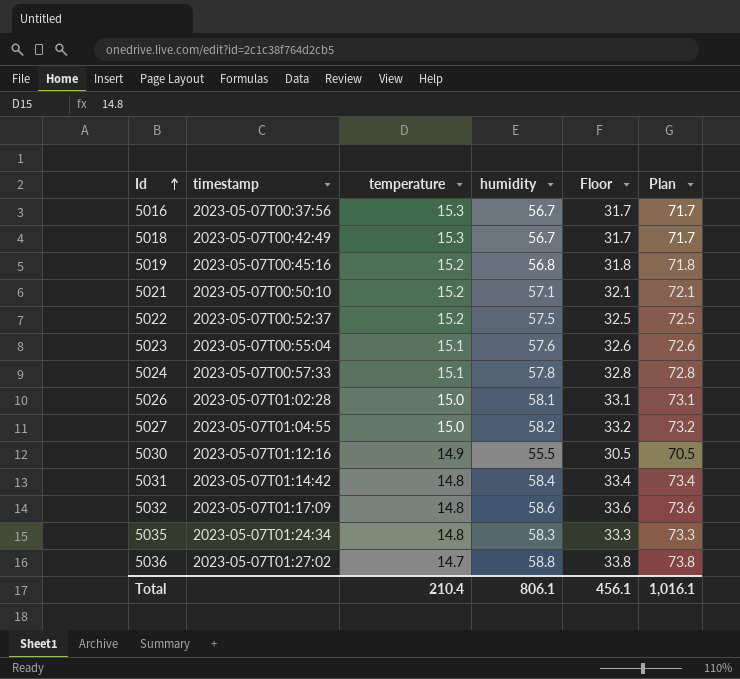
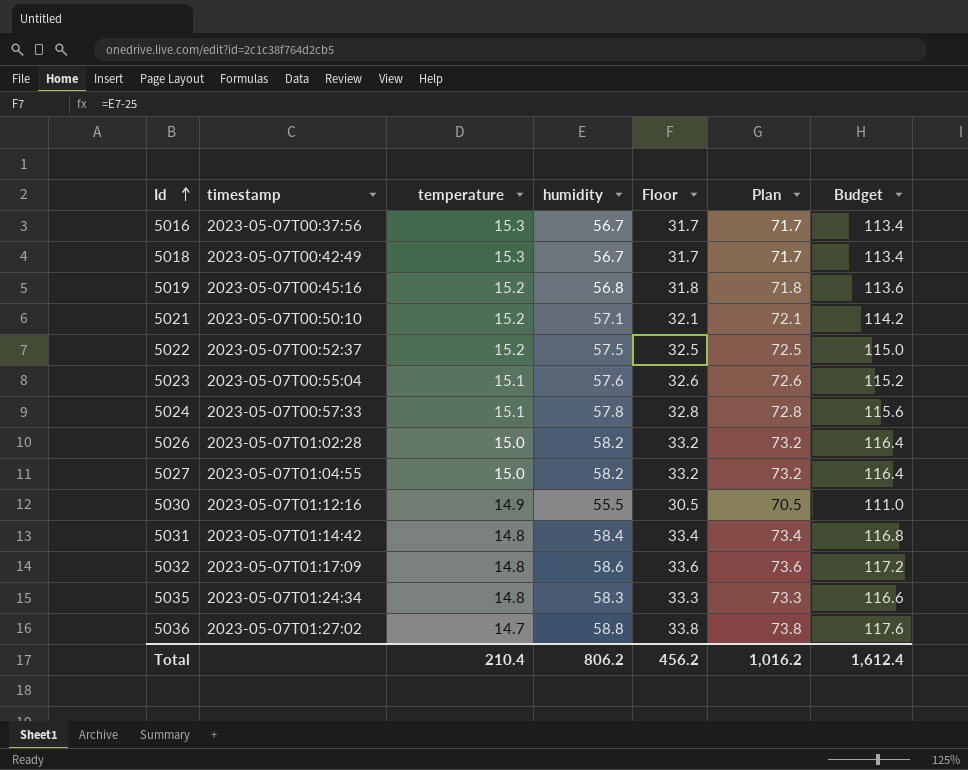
column Budget | formula: none -> [humidity] * 2
5026 | humidity: 58.1 -> 58.2
5026 | Floor: 33.1 -> 33.2
5026 | Plan: 73.1 -> 73.2
Total | humidity: 806.1 -> 806.2
Total | Floor: 456.1 -> 456.2
Total | Plan: 1,016.1 -> 1,016.2

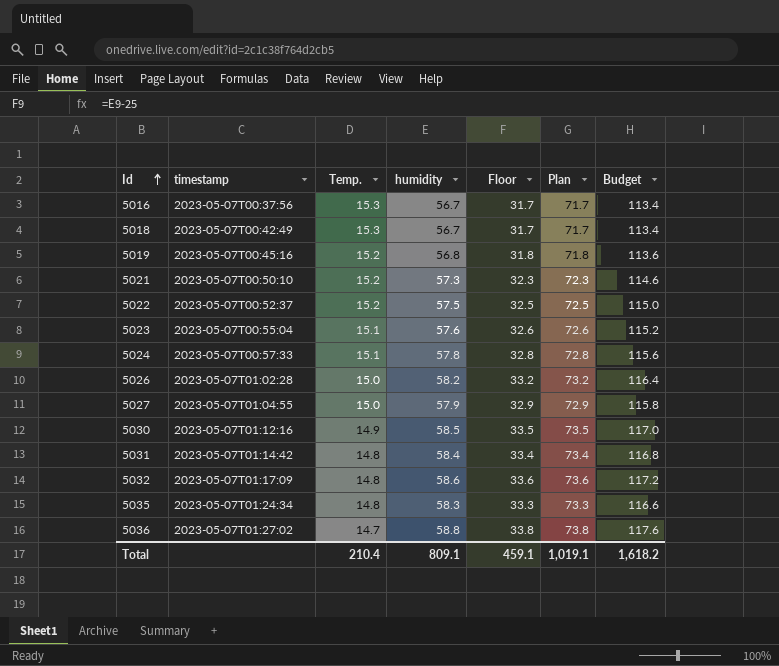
column name: temperature -> Temp.
5021 | humidity: 57.1 -> 57.3
5021 | Floor: 32.1 -> 32.3
5021 | Plan: 72.1 -> 72.3
5021 | Budget: 114.2 -> 114.6
5027 | humidity: 58.2 -> 57.9
5027 | Floor: 33.2 -> 32.9
5027 | Plan: 73.2 -> 72.9
5027 | Budget: 116.4 -> 115.8
5030 | humidity: 55.5 -> 58.5
5030 | Floor: 30.5 -> 33.5
5030 | Plan: 70.5 -> 73.5
5030 | Budget: 111.0 -> 117.0
Total | humidity: 806.2 -> 809.1
Total | Floor: 456.2 -> 459.1
Total | Plan: 1,016.2 -> 1,019.1
Total | Budget: 1,612.4 -> 1,618.2

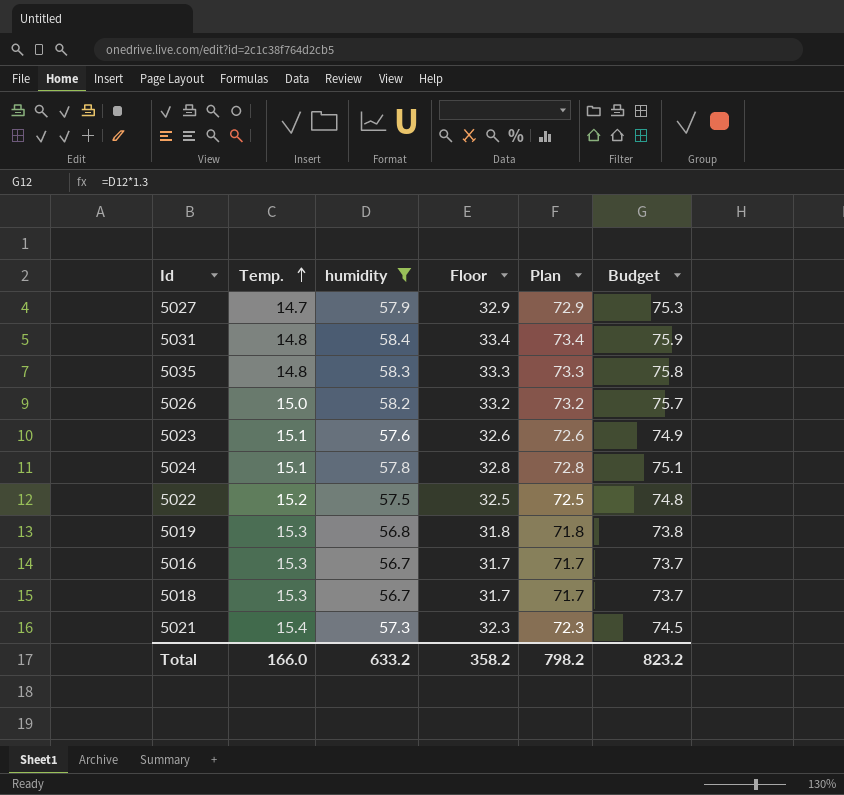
filter: none -> humidity <= 58.4
row order: Id ascending -> Temp. ascending
column timestamp | position: 2 -> none
column Budget | formula: [humidity] * 2 -> [humidity] * 1.3
5027 | Temp.: 15.0 -> 14.7
5019 | Temp.: 15.2 -> 15.3
5021 | Temp.: 15.2 -> 15.4
Total | Temp.: 210.4 -> 166.0
Total | humidity: 809.1 -> 633.2
Total | Floor: 459.1 -> 358.2
Total | Plan: 1,019.1 -> 798.2
Total | Budget: 1,618.2 -> 823.2

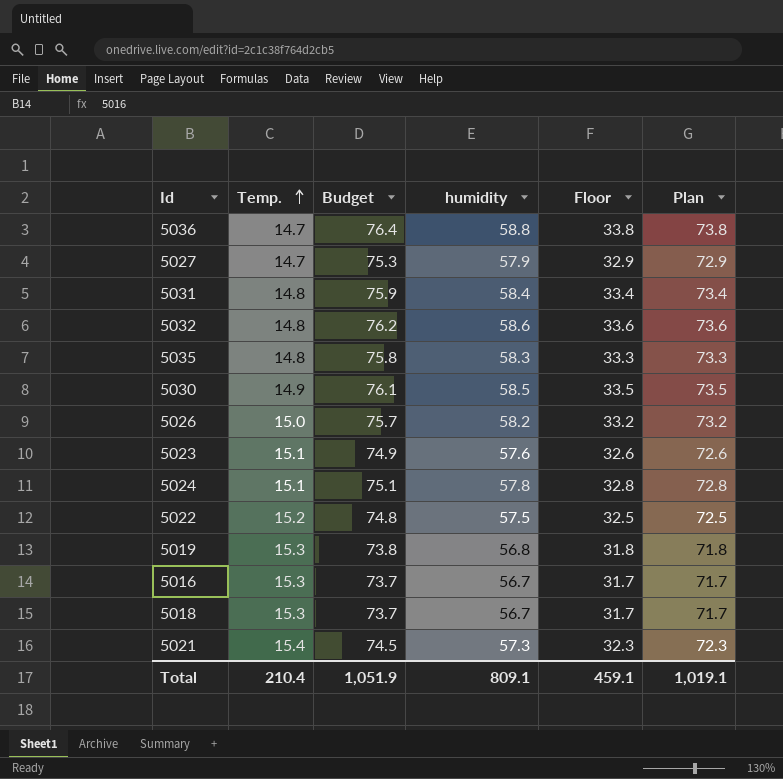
filter: humidity <= 58.4 -> none
column Budget | position: 6 -> 3
Total | Temp.: 166.0 -> 210.4
Total | Budget: 823.2 -> 1,051.9
Total | humidity: 633.2 -> 809.1
Total | Floor: 358.2 -> 459.1
Total | Plan: 798.2 -> 1,019.1

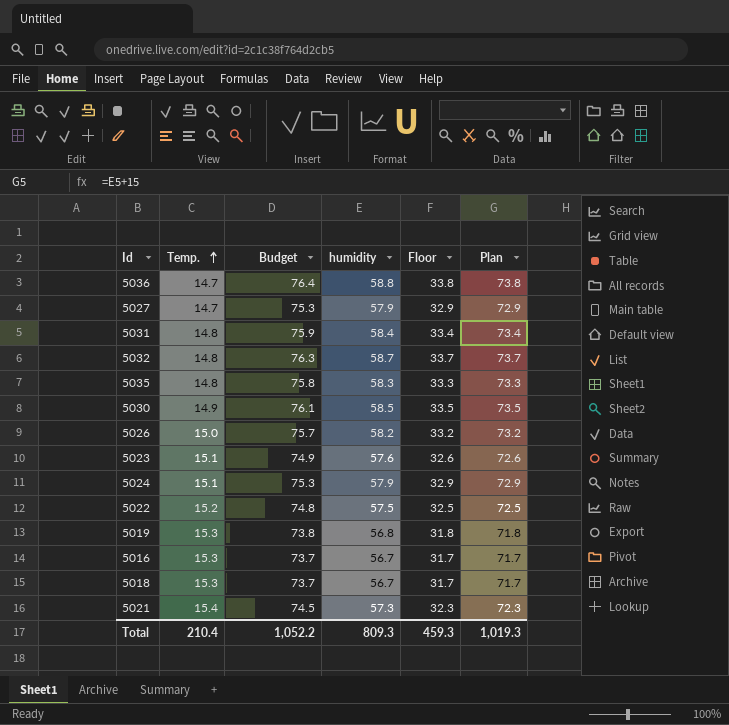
5032 | Budget: 76.2 -> 76.3
5032 | humidity: 58.6 -> 58.7
5032 | Floor: 33.6 -> 33.7
5032 | Plan: 73.6 -> 73.7
5024 | Budget: 75.1 -> 75.3
5024 | humidity: 57.8 -> 57.9
5024 | Floor: 32.8 -> 32.9
5024 | Plan: 72.8 -> 72.9
Total | Budget: 1,051.9 -> 1,052.2
Total | humidity: 809.1 -> 809.3
Total | Floor: 459.1 -> 459.3
Total | Plan: 1,019.1 -> 1,019.3

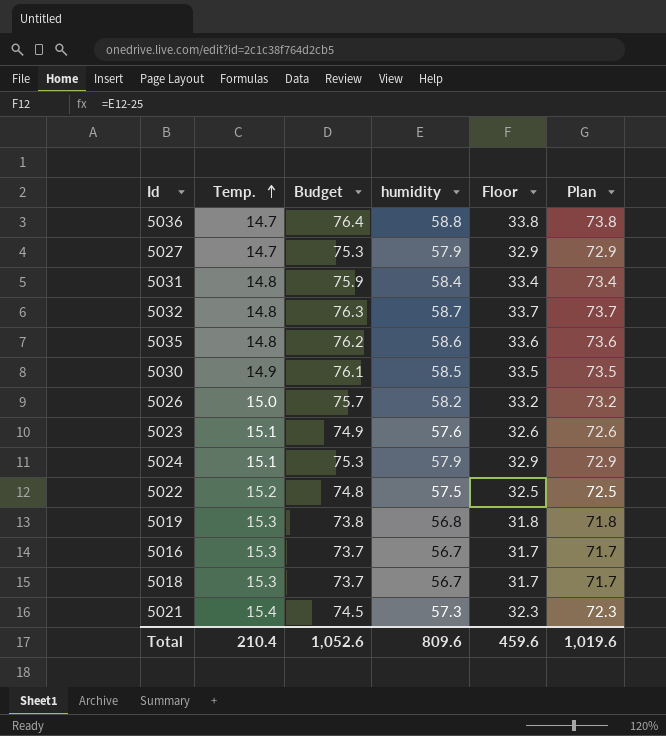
5035 | Budget: 75.8 -> 76.2
5035 | humidity: 58.3 -> 58.6
5035 | Floor: 33.3 -> 33.6
5035 | Plan: 73.3 -> 73.6
Total | Budget: 1,052.2 -> 1,052.6
Total | humidity: 809.3 -> 809.6
Total | Floor: 459.3 -> 459.6
Total | Plan: 1,019.3 -> 1,019.6

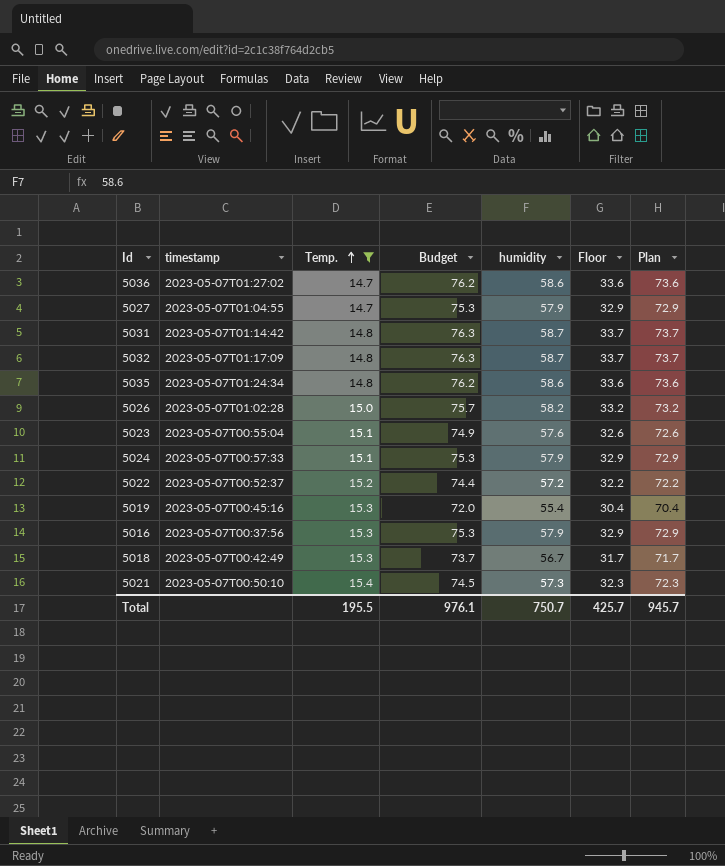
filter: none -> Temp. != 14.9
column timestamp | position: none -> 2
5036 | Budget: 76.4 -> 76.2
5036 | humidity: 58.8 -> 58.6
5036 | Floor: 33.8 -> 33.6
5036 | Plan: 73.8 -> 73.6
5031 | Budget: 75.9 -> 76.3
5031 | humidity: 58.4 -> 58.7
5031 | Floor: 33.4 -> 33.7
5031 | Plan: 73.4 -> 73.7
5022 | Budget: 74.8 -> 74.4
5022 | humidity: 57.5 -> 57.2
5022 | Floor: 32.5 -> 32.2
5022 | Plan: 72.5 -> 72.2
5019 | Budget: 73.8 -> 72.0
5019 | humidity: 56.8 -> 55.4
5019 | Floor: 31.8 -> 30.4
5019 | Plan: 71.8 -> 70.4
5016 | Budget: 73.7 -> 75.3
5016 | humidity: 56.7 -> 57.9
5016 | Floor: 31.7 -> 32.9
5016 | Plan: 71.7 -> 72.9
Total | Temp.: 210.4 -> 195.5
Total | Budget: 1,052.6 -> 976.1
Total | humidity: 809.6 -> 750.7
Total | Floor: 459.6 -> 425.7
Total | Plan: 1,019.6 -> 945.7

